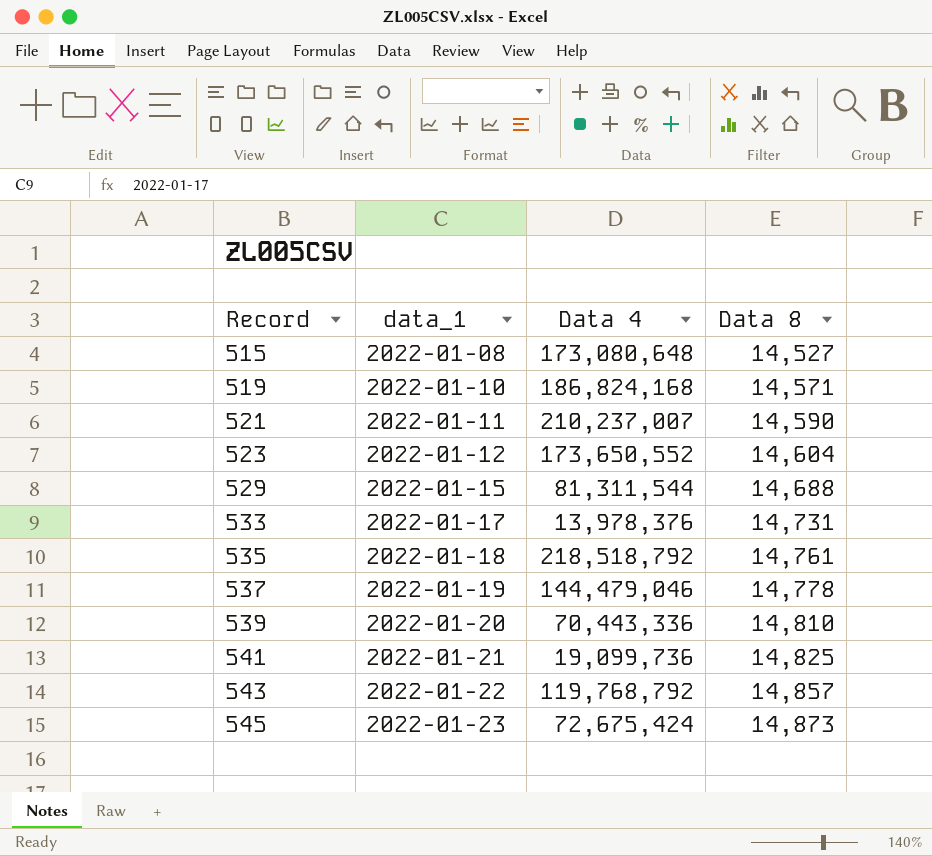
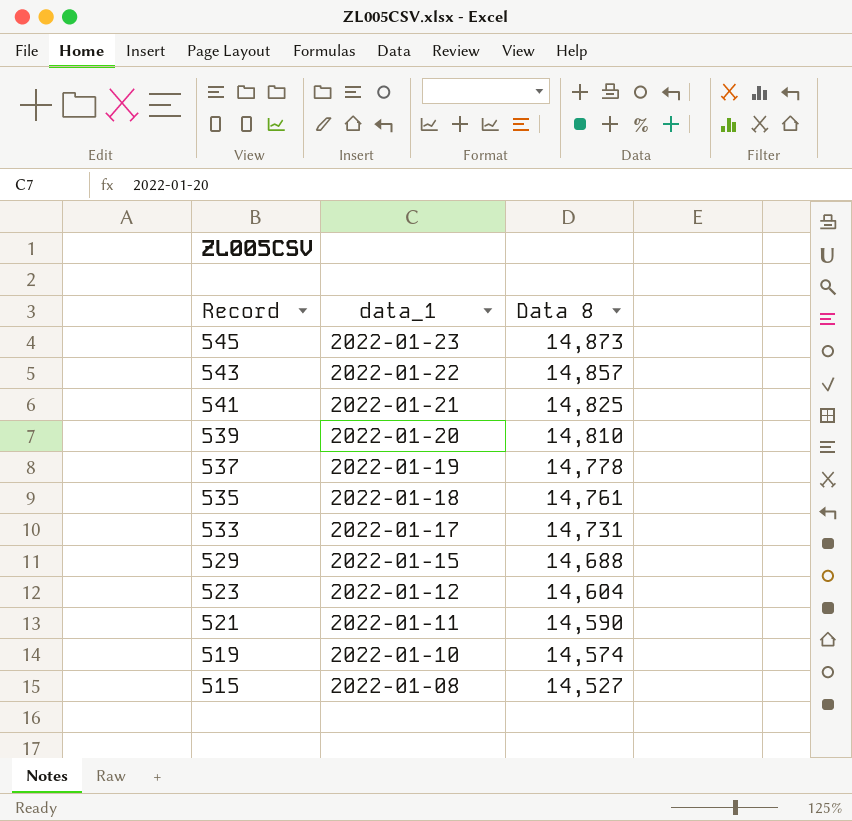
row order: Record ascending -> Record descending
column Data 4 | position: 3 -> none
519 | Data 8: 14,571 -> 14,574

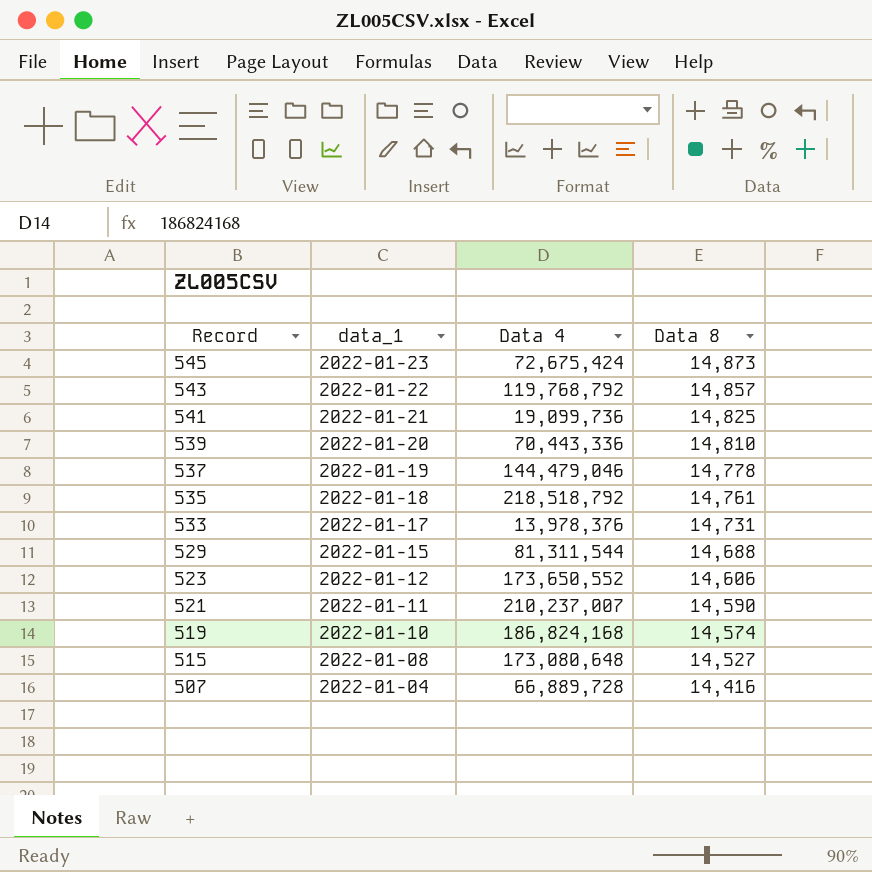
column Data 4 | position: none -> 3
523 | Data 8: 14,604 -> 14,606
row 507: none -> 2022-01-04 | 66,889,728 | 14,416

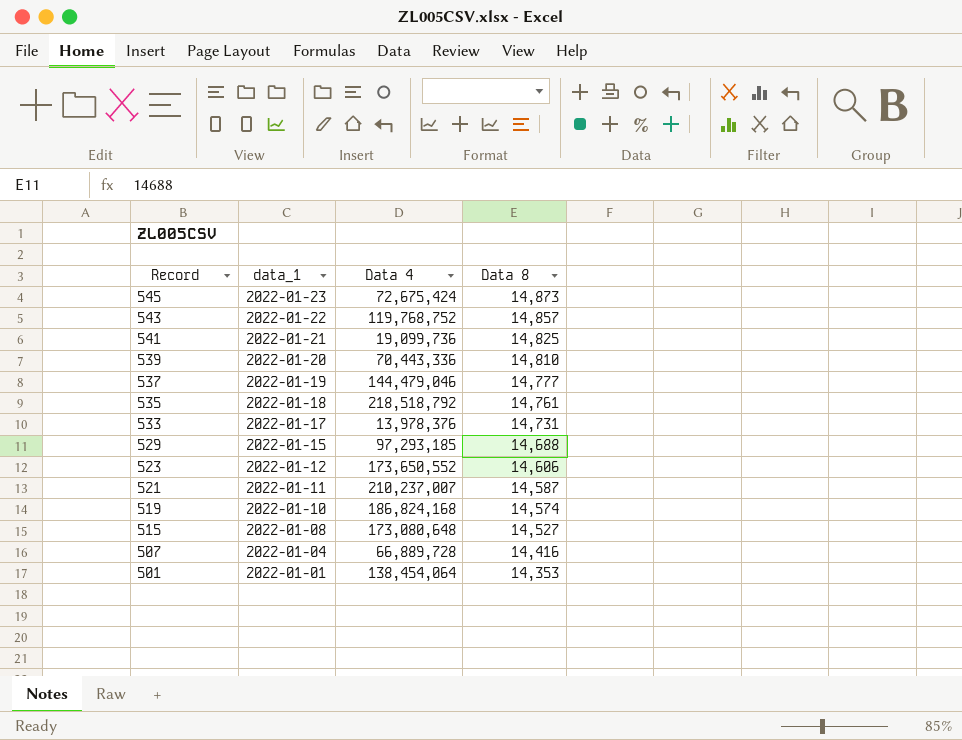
543 | Data 4: 119,768,792 -> 119,768,752
537 | Data 8: 14,778 -> 14,777
529 | Data 4: 81,311,544 -> 97,293,185
521 | Data 8: 14,590 -> 14,587
row 501: none -> 2022-01-01 | 138,454,064 | 14,353

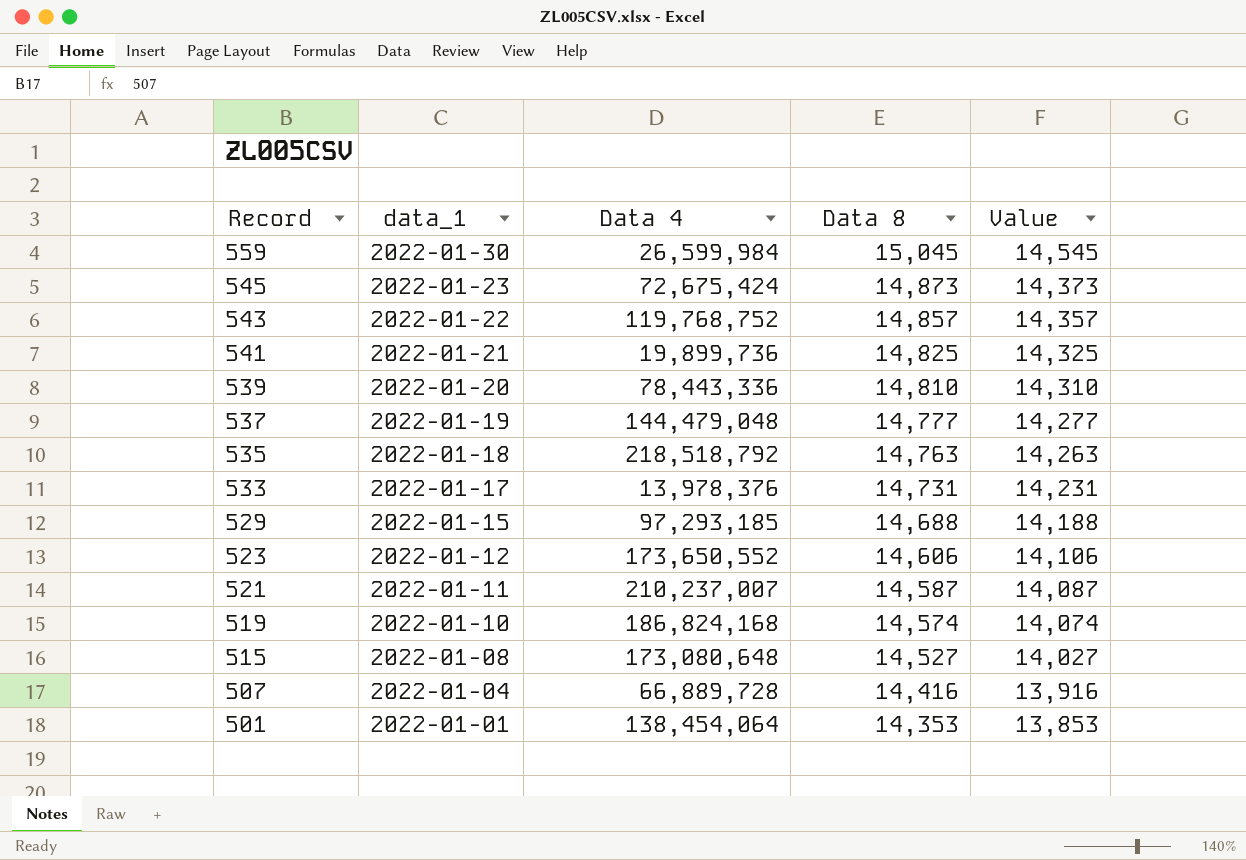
column Value | formula: none -> [Data 8] - 500
row 559: none -> 2022-01-30 | 26,599,984 | 15,045 | 14,545
541 | Data 4: 19,099,736 -> 19,899,736
539 | Data 4: 70,443,336 -> 78,443,336
537 | Data 4: 144,479,046 -> 144,479,048
535 | Data 8: 14,761 -> 14,763

